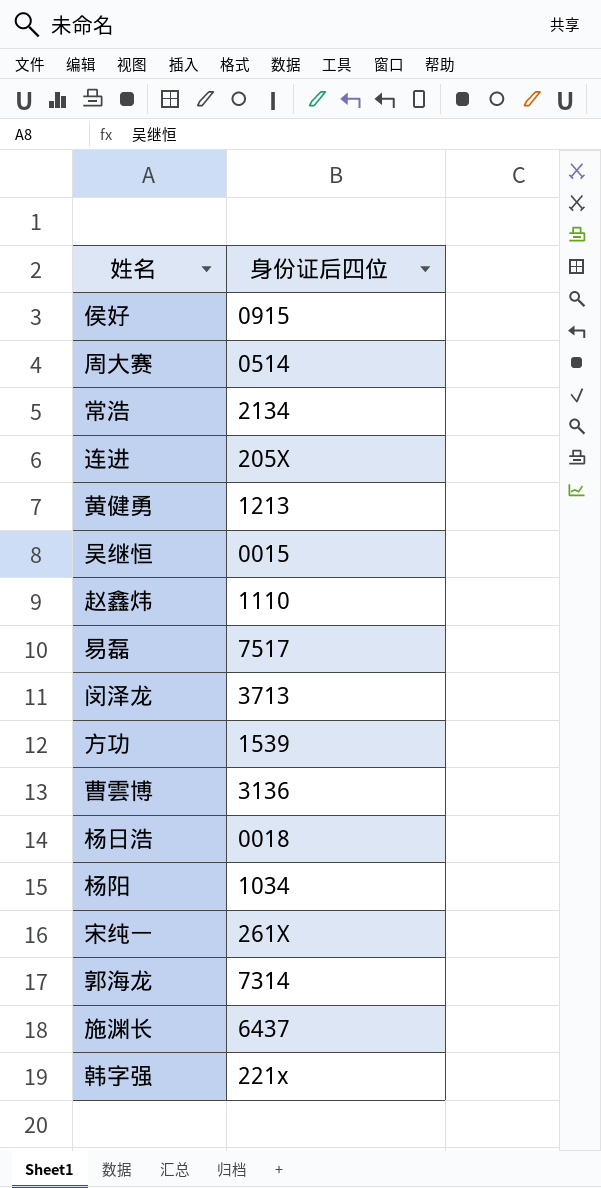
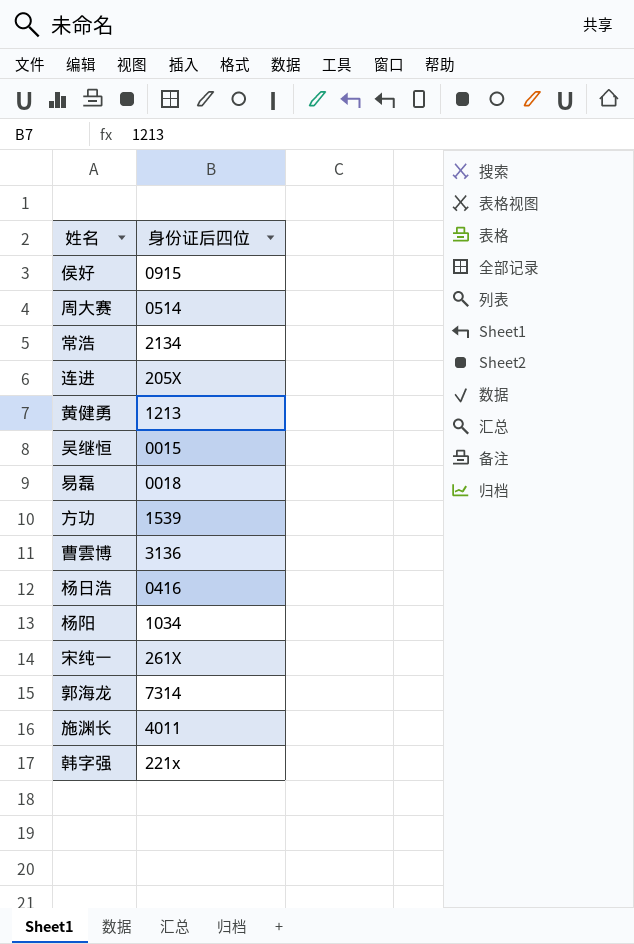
row 赵鑫炜: 1110 -> none
row 闵泽龙: 3713 -> none
易磊 | 身份证后四位: 7517 -> 0018
杨日浩 | 身份证后四位: 0018 -> 0416
施渊长 | 身份证后四位: 6437 -> 4011

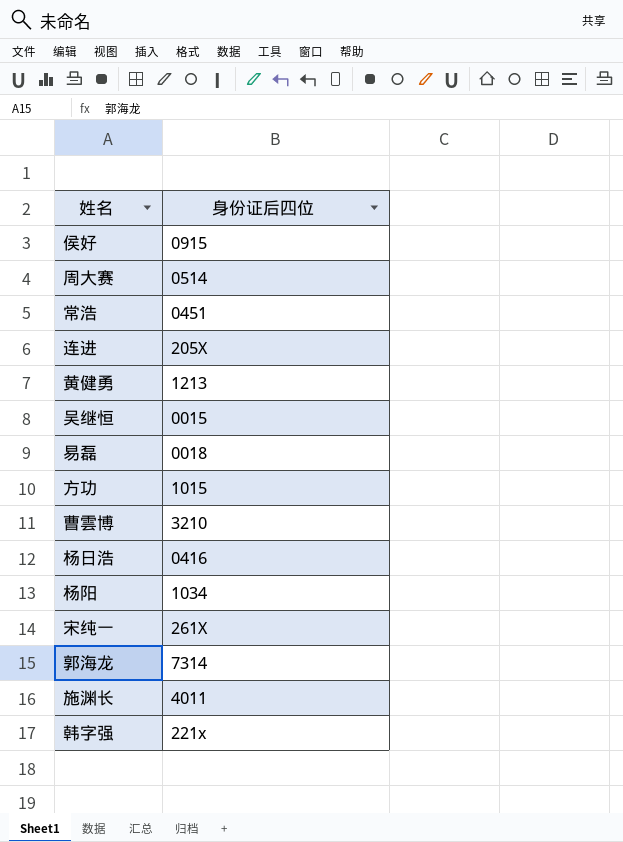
常浩 | 身份证后四位: 2134 -> 0451
方功 | 身份证后四位: 1539 -> 1015
曹雲博 | 身份证后四位: 3136 -> 3210

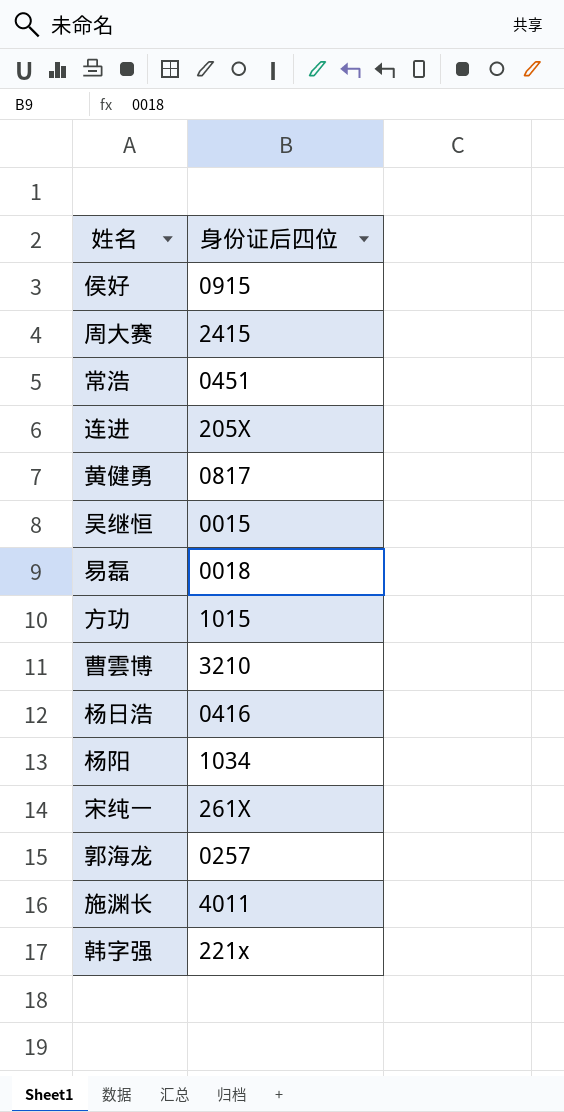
周大赛 | 身份证后四位: 0514 -> 2415
黄健勇 | 身份证后四位: 1213 -> 0817
郭海龙 | 身份证后四位: 7314 -> 0257

